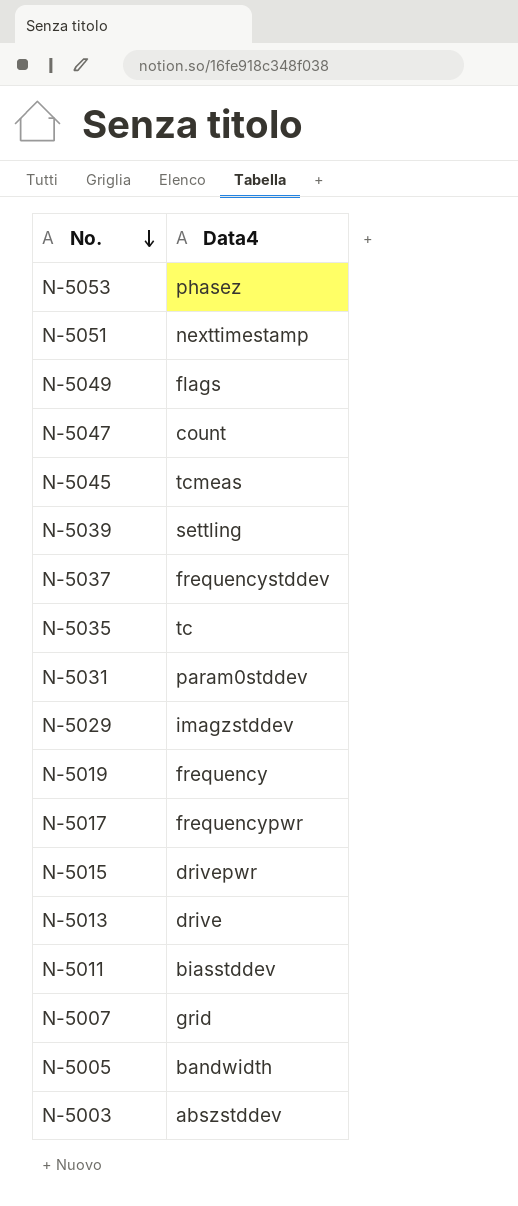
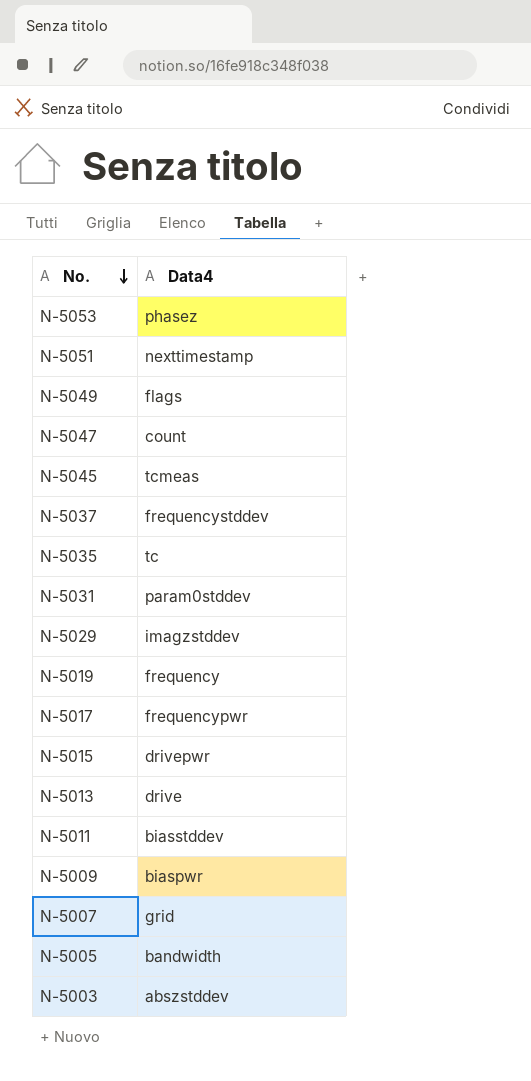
row N-5039: settling -> none
row N-5009: none -> biaspwr

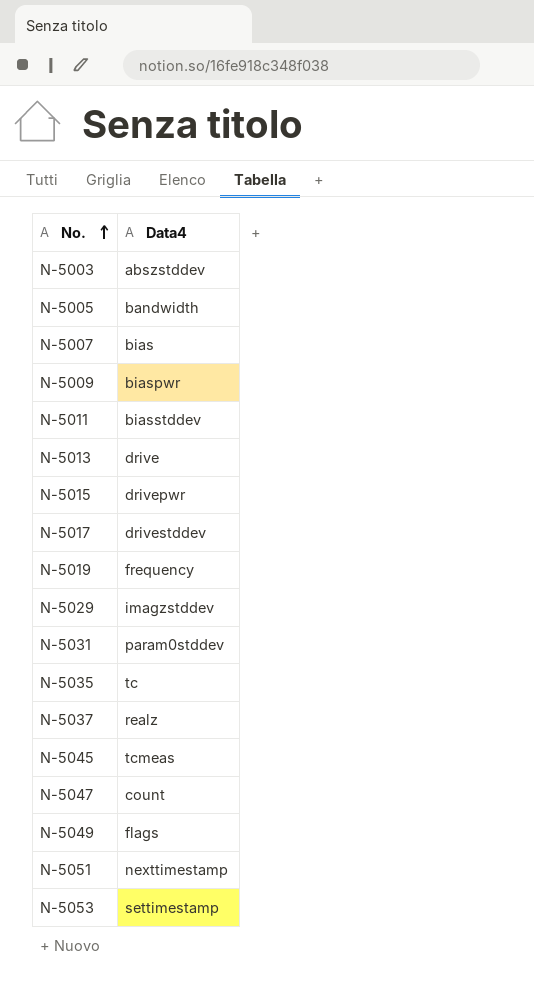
row order: No. descending -> No. ascending
N-5007 | Data4: grid -> bias
N-5017 | Data4: frequencypwr -> drivestddev
N-5037 | Data4: frequencystddev -> realz
N-5053 | Data4: phasez -> settimestamp

